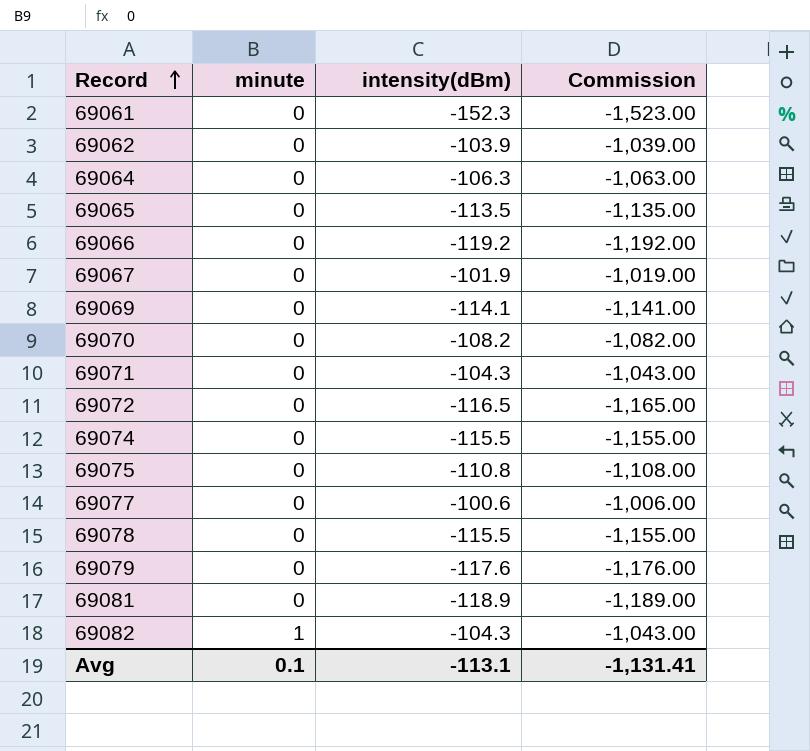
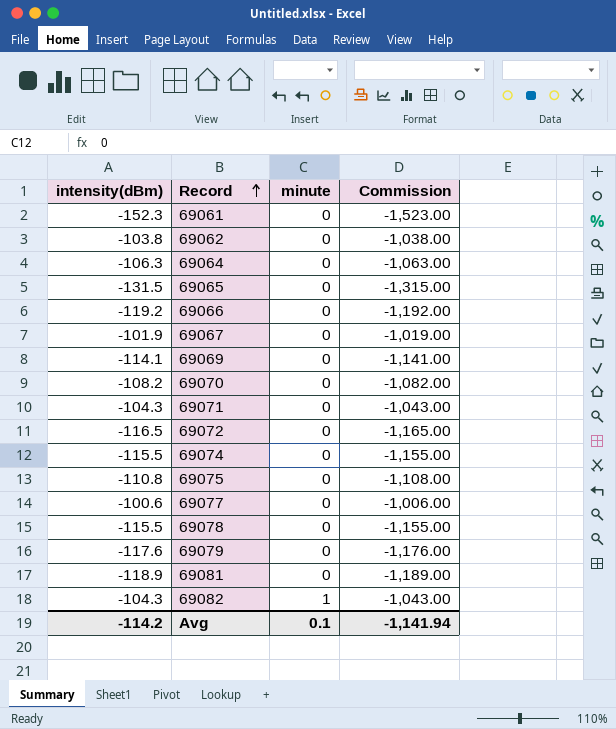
column intensity(dBm) | position: 3 -> 1
69062 | intensity(dBm): -103.9 -> -103.8
69062 | Commission: -1,039.00 -> -1,038.00
69065 | intensity(dBm): -113.5 -> -131.5
69065 | Commission: -1,135.00 -> -1,315.00
Avg | intensity(dBm): -113.1 -> -114.2
Avg | Commission: -1,131.41 -> -1,141.94

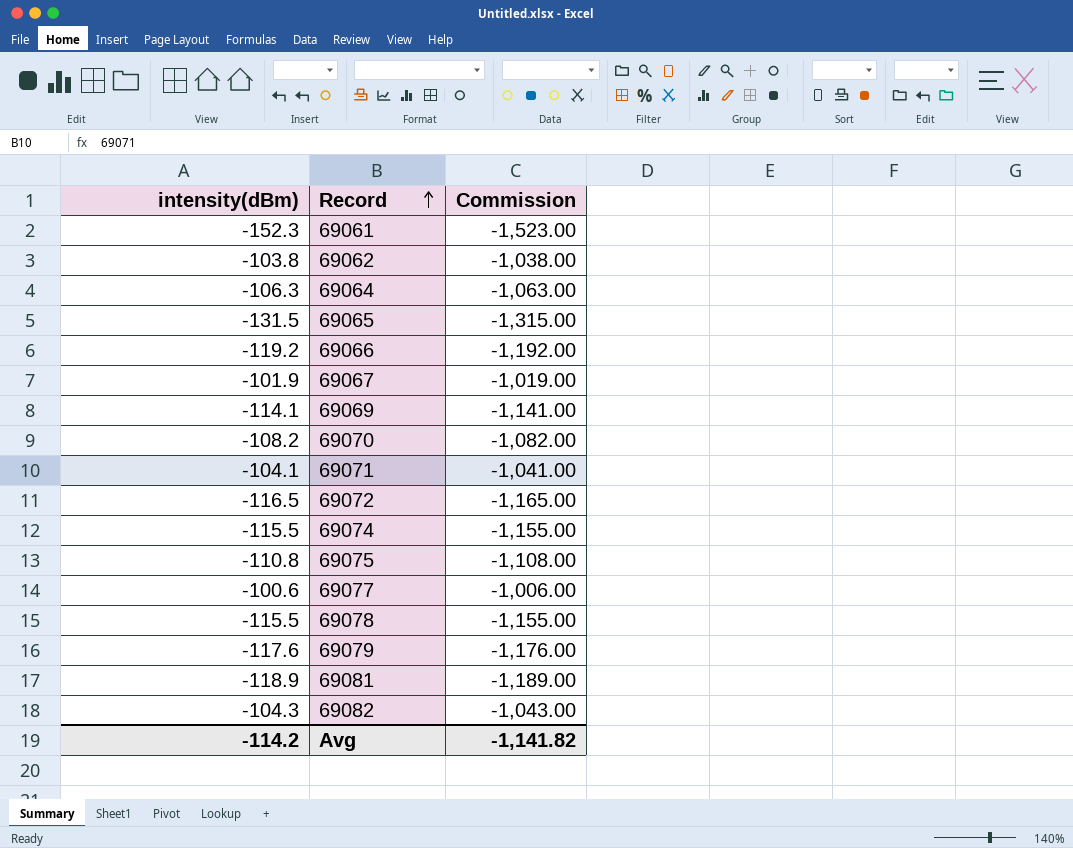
column minute | position: 3 -> none
69071 | intensity(dBm): -104.3 -> -104.1
69071 | Commission: -1,043.00 -> -1,041.00
Avg | Commission: -1,141.94 -> -1,141.82

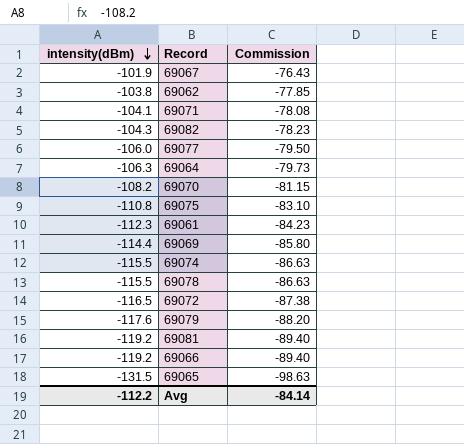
row order: Record ascending -> intensity(dBm) descending
column Commission | formula: [intensity(dBm)] * 10 -> [intensity(dBm)] * 0.75
69077 | intensity(dBm): -100.6 -> -106.0
69061 | intensity(dBm): -152.3 -> -112.3
69069 | intensity(dBm): -114.1 -> -114.4
69081 | intensity(dBm): -118.9 -> -119.2
Avg | intensity(dBm): -114.2 -> -112.2
Avg | Commission: -1,141.82 -> -84.14

